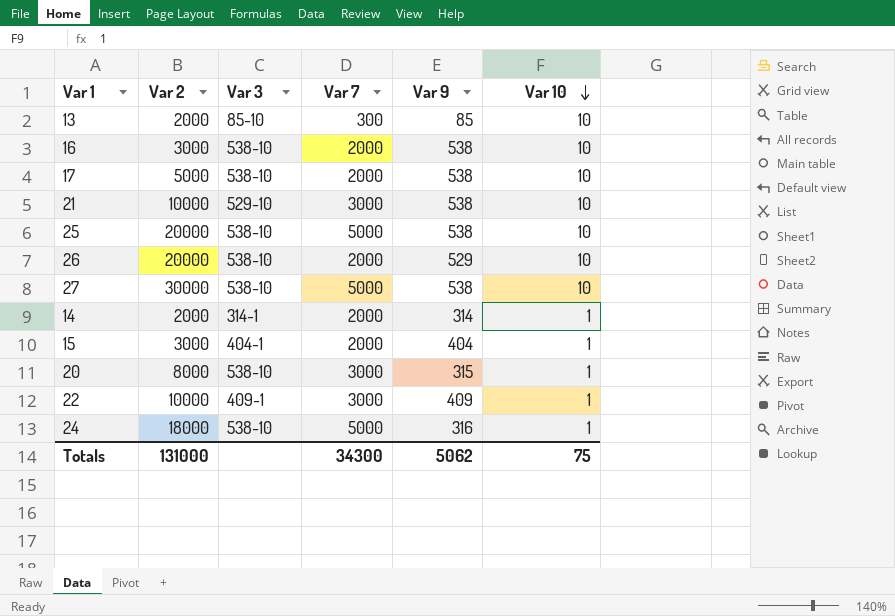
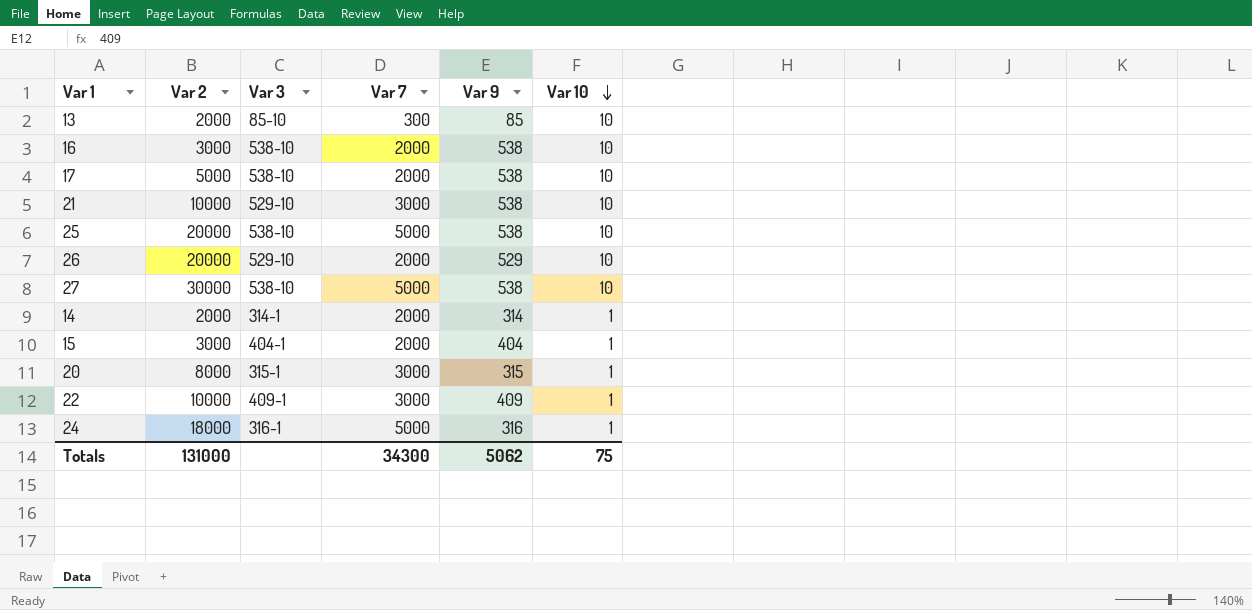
26 | Var 3: 538-10 -> 529-10
20 | Var 3: 538-10 -> 315-1
24 | Var 3: 538-10 -> 316-1

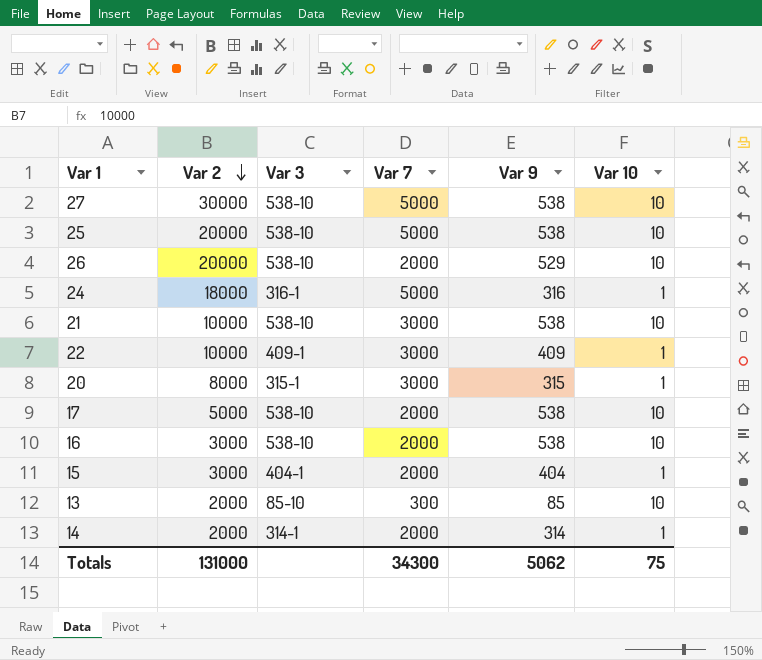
row order: Var 10 descending -> Var 2 descending
26 | Var 3: 529-10 -> 538-10
21 | Var 3: 529-10 -> 538-10

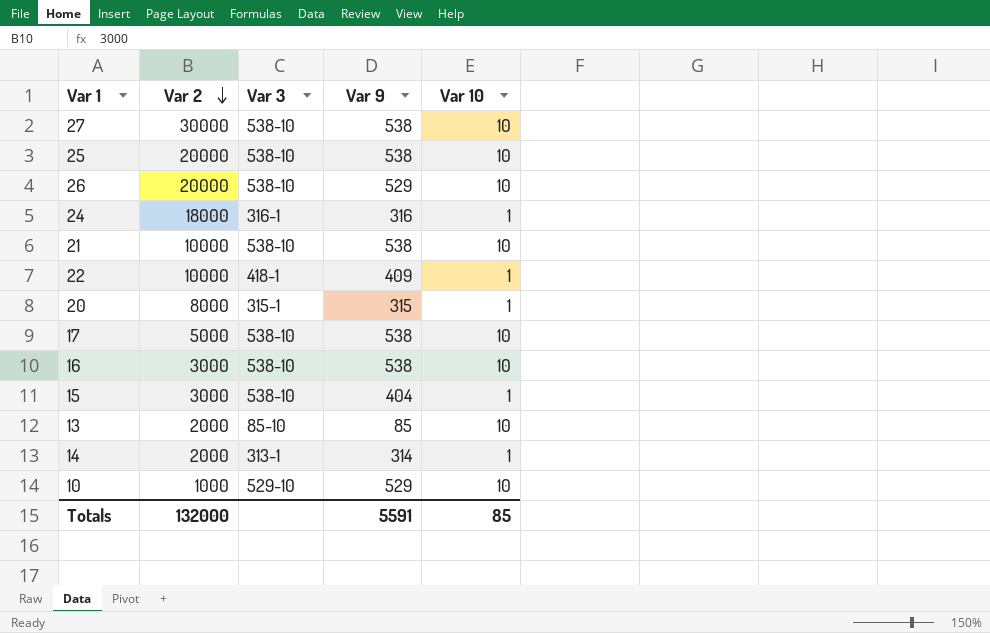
column Var 7 | position: 4 -> none
22 | Var 3: 409-1 -> 418-1
15 | Var 3: 404-1 -> 538-10
14 | Var 3: 314-1 -> 313-1
row 10: none -> 1000 | 529-10 | 529 | 10
Totals | Var 2: 131000 -> 132000
Totals | Var 9: 5062 -> 5591
Totals | Var 10: 75 -> 85

